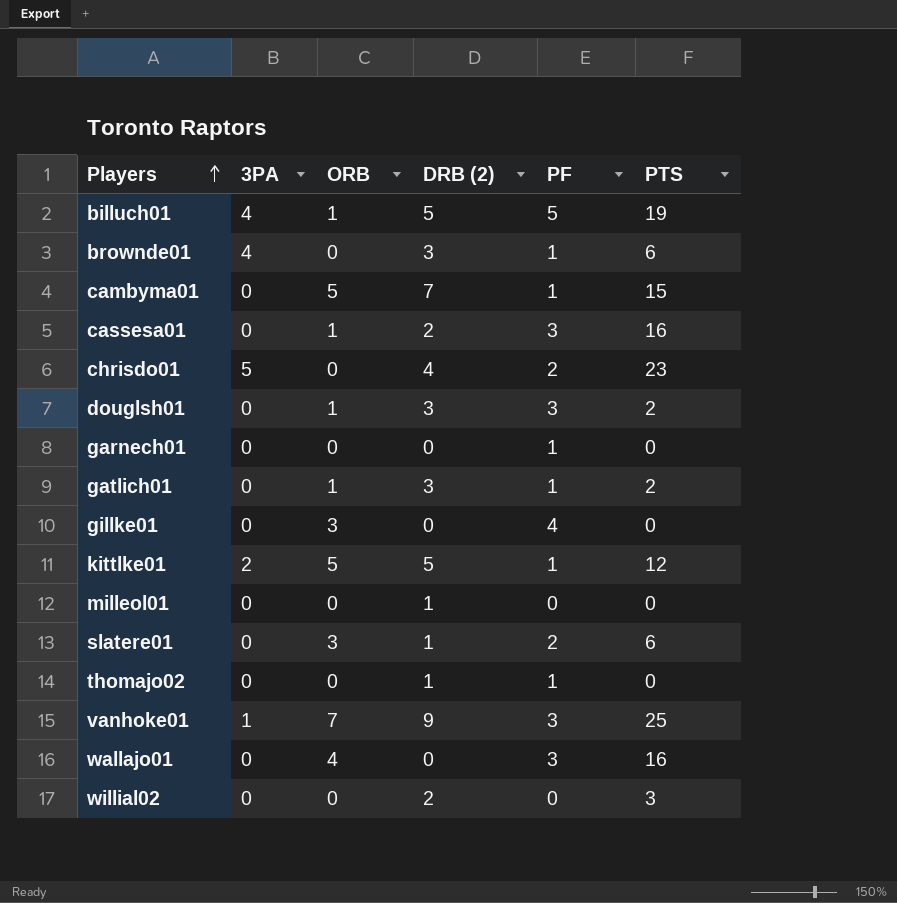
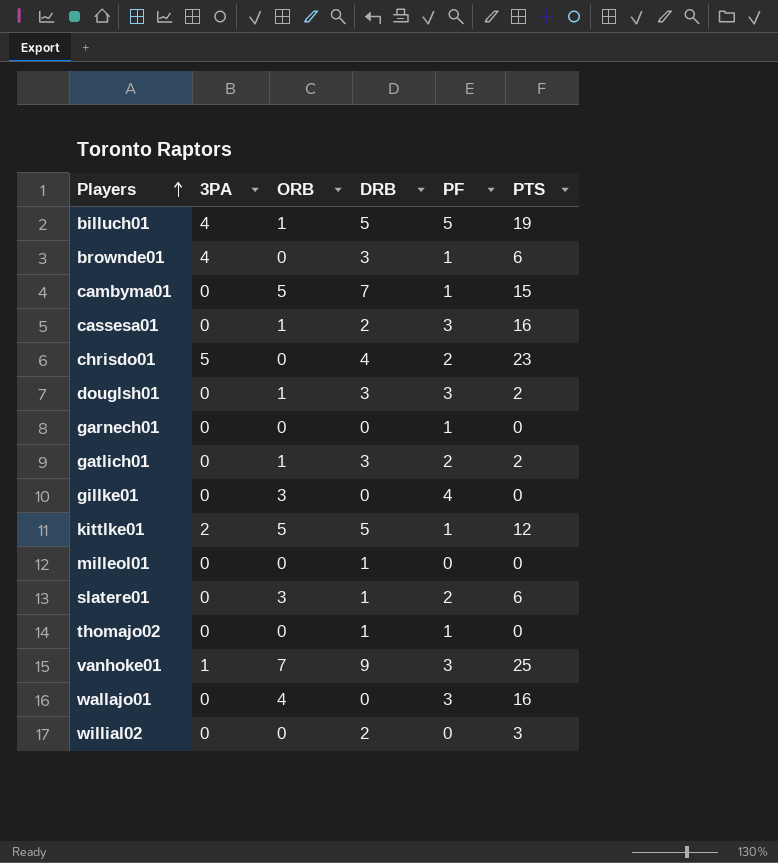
column name: DRB (2) -> DRB
gatlich01 | PF: 1 -> 2

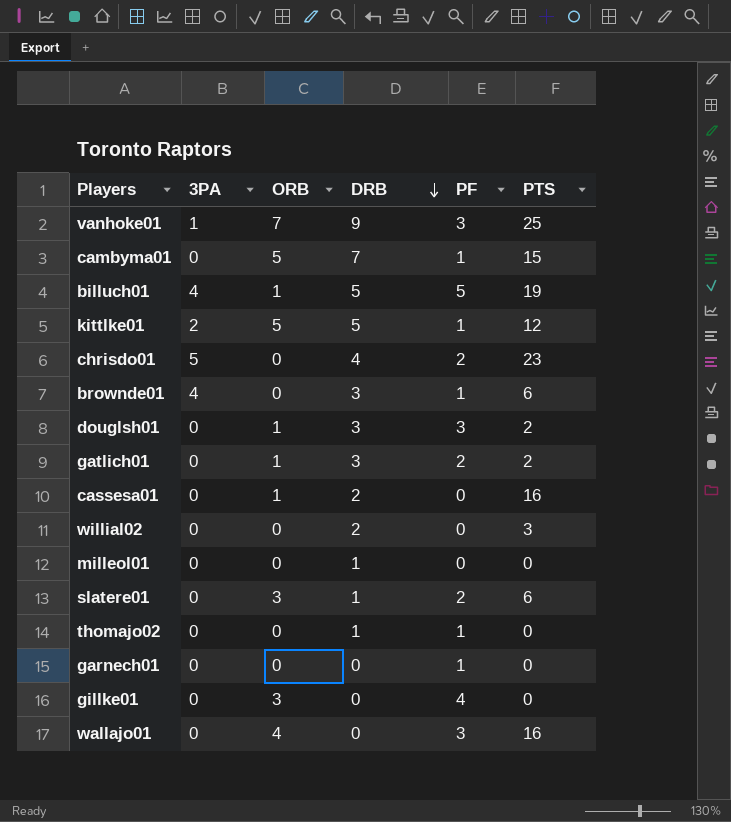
row order: Players ascending -> DRB descending
cassesa01 | PF: 3 -> 0

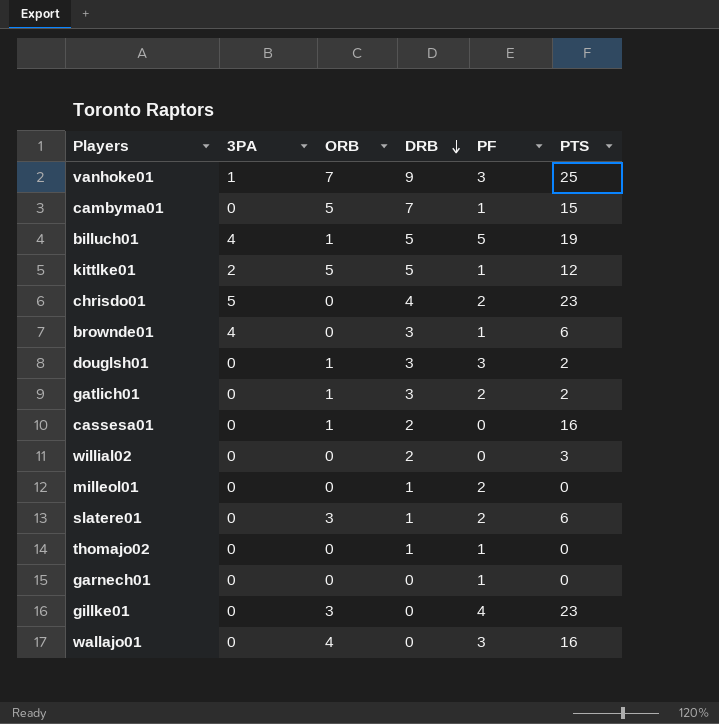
milleol01 | PF: 0 -> 2
gillke01 | PTS: 0 -> 23

